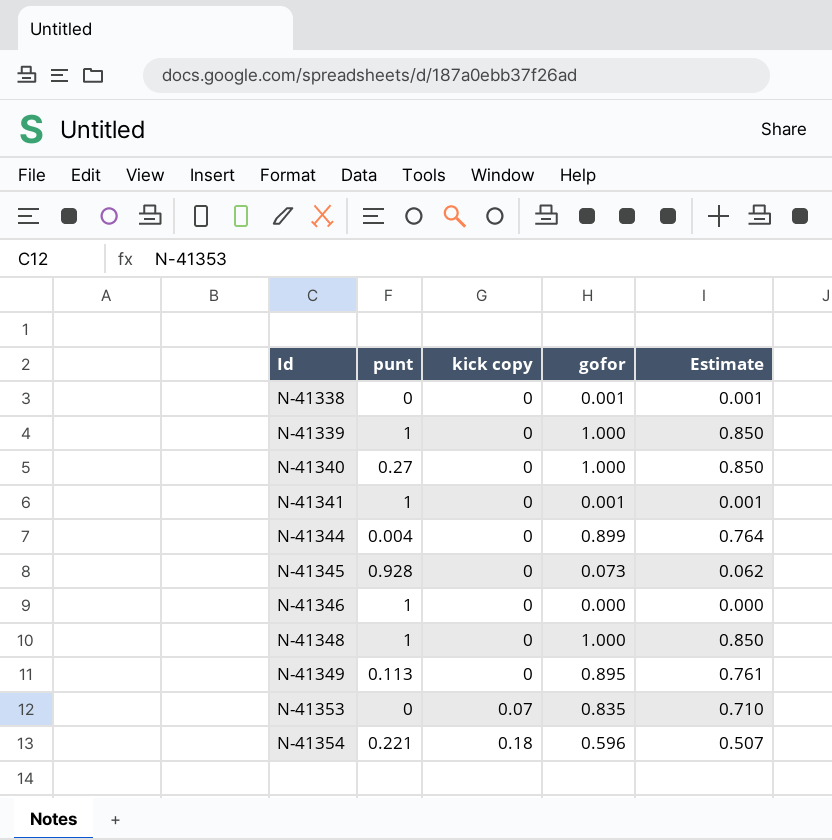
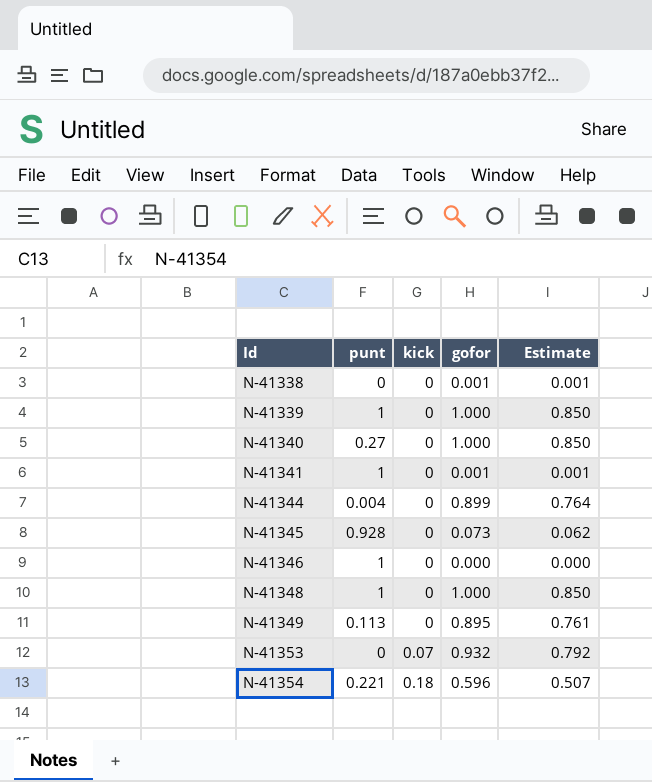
column name: kick copy -> kick
N-41353 | gofor: 0.835 -> 0.932
N-41353 | Estimate: 0.710 -> 0.792

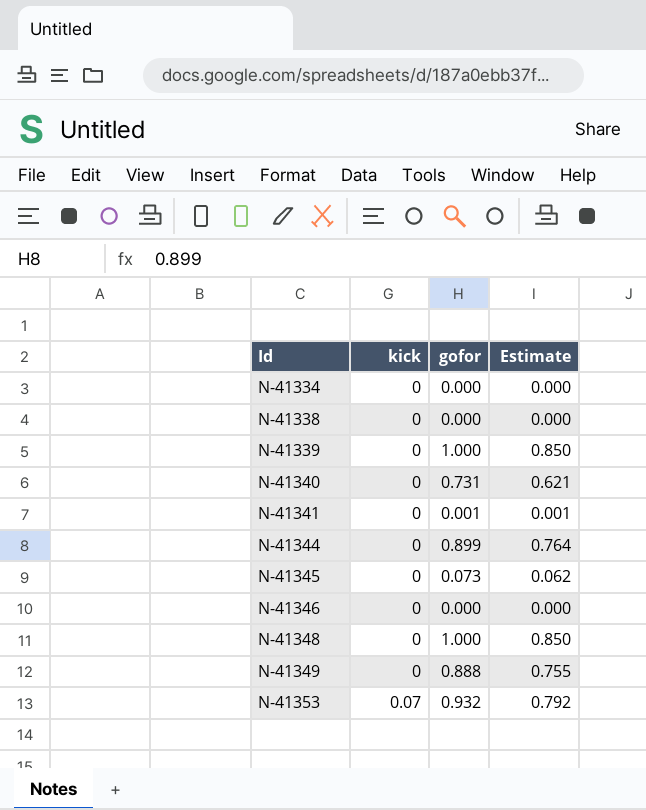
column punt | position: 2 -> none
row N-41354: 0.221 | 0.18 | 0.596 | 0.507 -> none
row N-41334: none -> 0 | 0.000 | 0.000
N-41338 | gofor: 0.001 -> 0.000
N-41338 | Estimate: 0.001 -> 0.000
N-41340 | gofor: 1.000 -> 0.731
N-41340 | Estimate: 0.850 -> 0.621
N-41349 | gofor: 0.895 -> 0.888
N-41349 | Estimate: 0.761 -> 0.755

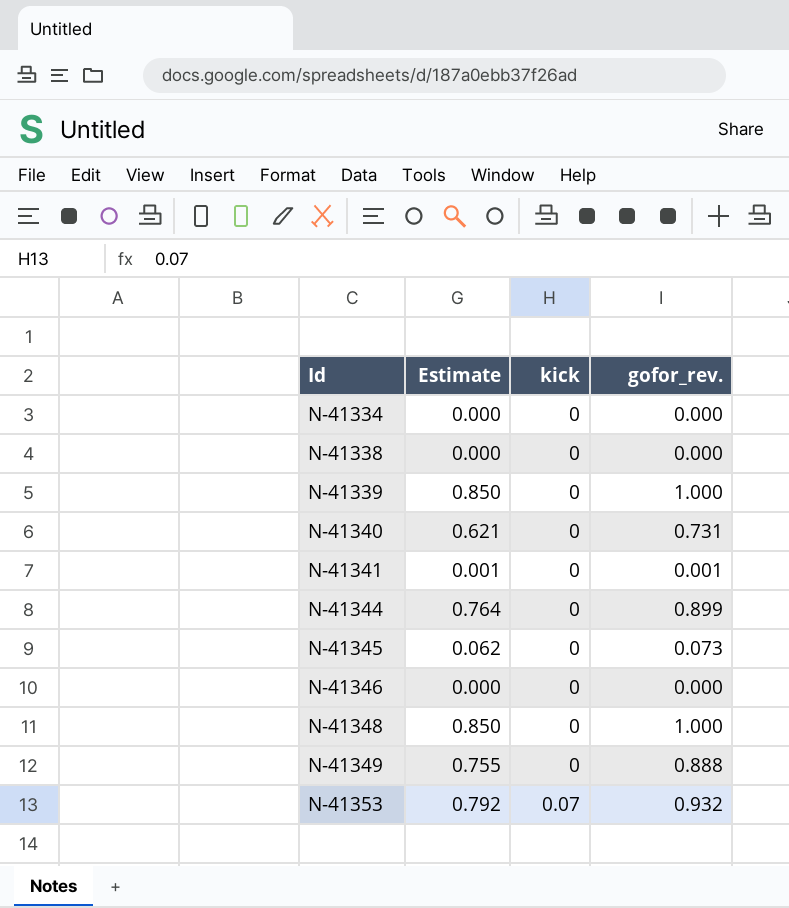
column Estimate | position: 4 -> 2
column name: gofor -> gofor_rev.

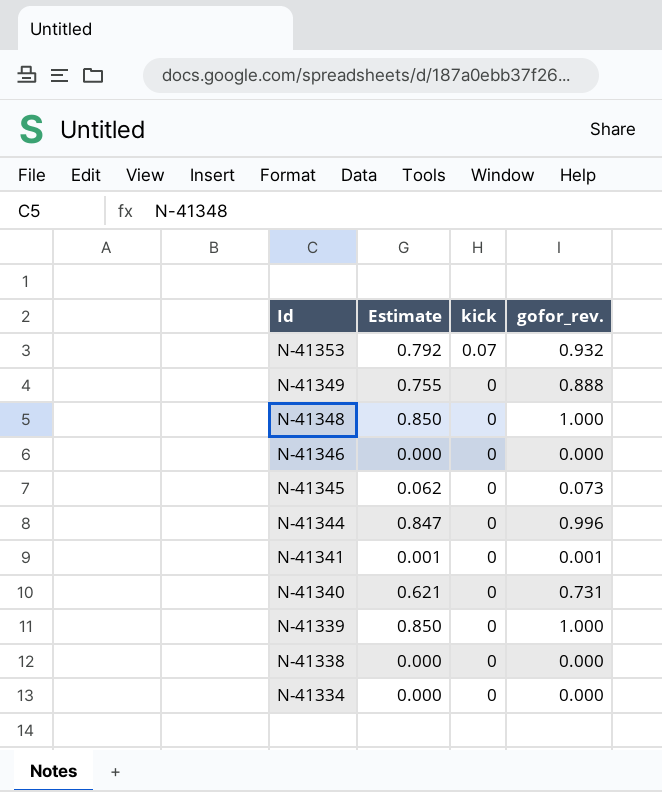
row order: Id ascending -> Id descending
N-41344 | Estimate: 0.764 -> 0.847
N-41344 | gofor_rev.: 0.899 -> 0.996

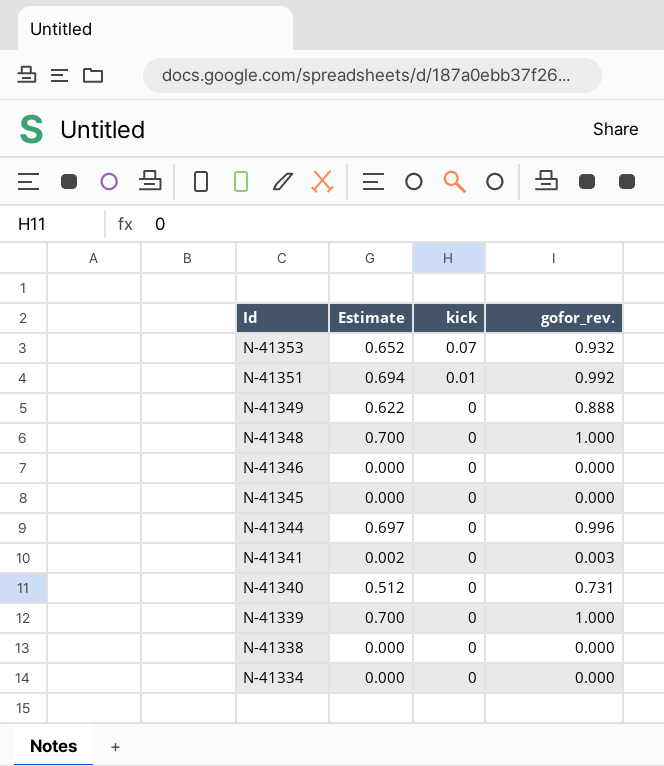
column Estimate | formula: [gofor_rev.] * 0.85 -> [gofor_rev.] * 0.7
row N-41351: none -> 0.694 | 0.01 | 0.992
N-41345 | gofor_rev.: 0.073 -> 0.000
N-41341 | gofor_rev.: 0.001 -> 0.003

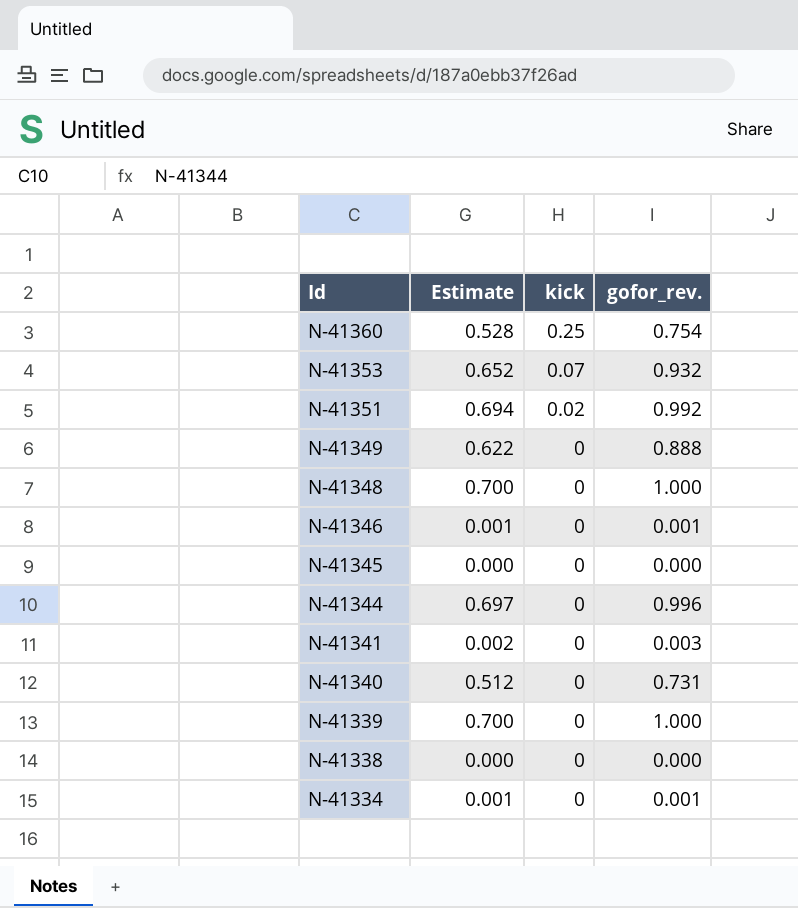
row N-41360: none -> 0.528 | 0.25 | 0.754
N-41351 | kick: 0.01 -> 0.02
N-41346 | Estimate: 0.000 -> 0.001
N-41346 | gofor_rev.: 0.000 -> 0.001
N-41334 | Estimate: 0.000 -> 0.001
N-41334 | gofor_rev.: 0.000 -> 0.001

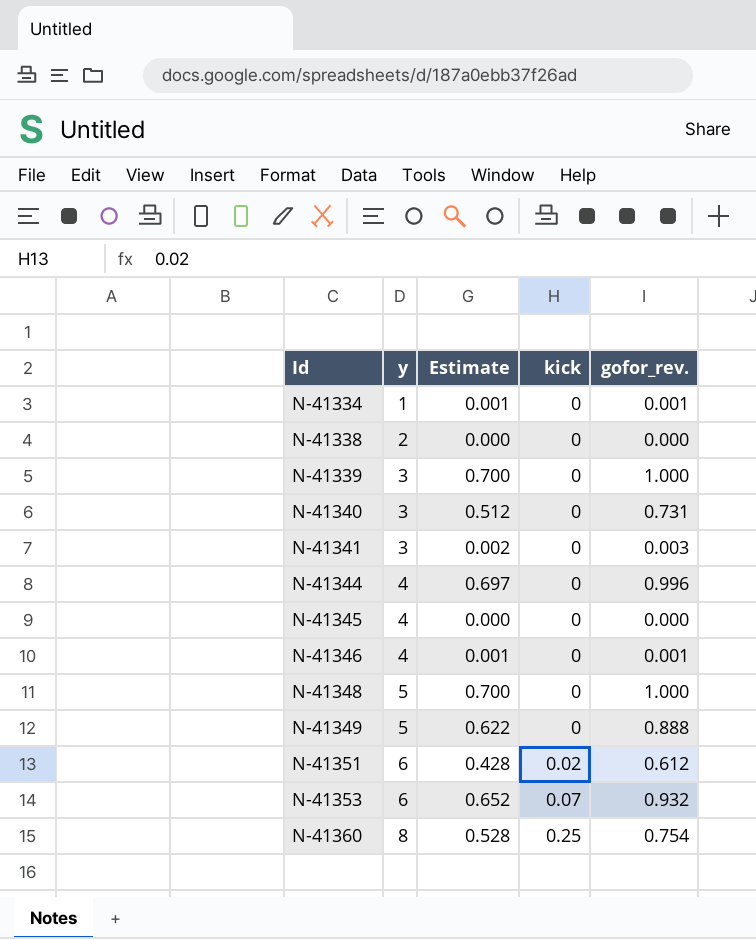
row order: Id descending -> Id ascending
column y | position: none -> 2
N-41351 | Estimate: 0.694 -> 0.428
N-41351 | gofor_rev.: 0.992 -> 0.612

